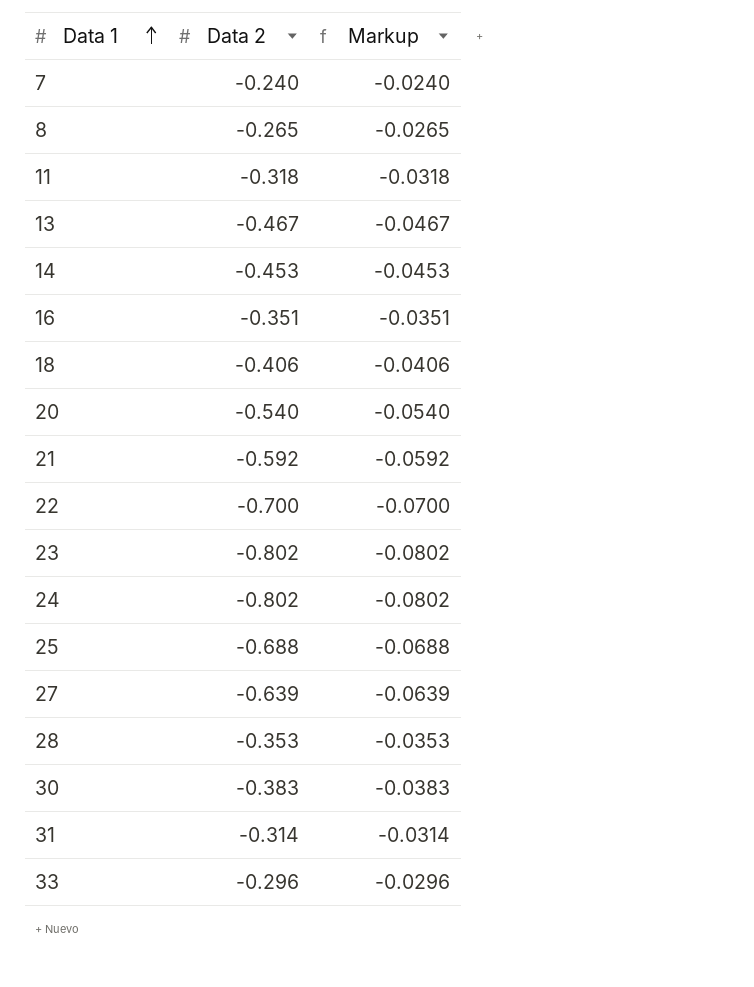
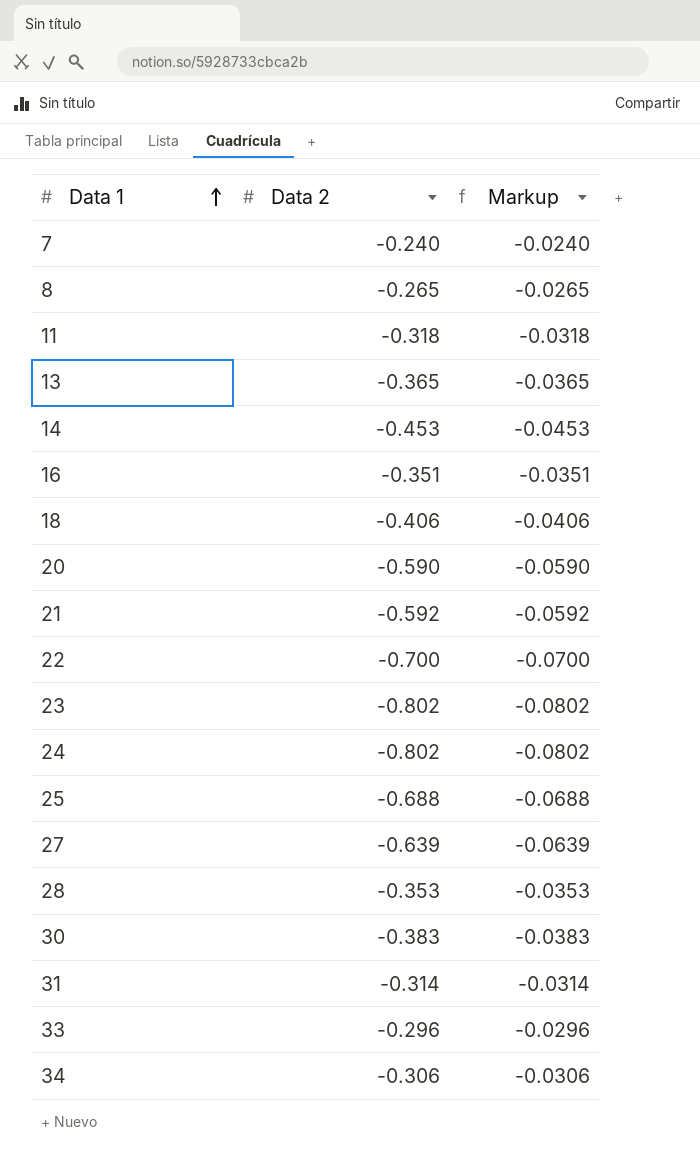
13 | Data 2: -0.467 -> -0.365
13 | Markup: -0.0467 -> -0.0365
20 | Data 2: -0.540 -> -0.590
20 | Markup: -0.0540 -> -0.0590
row 34: none -> -0.306 | -0.0306

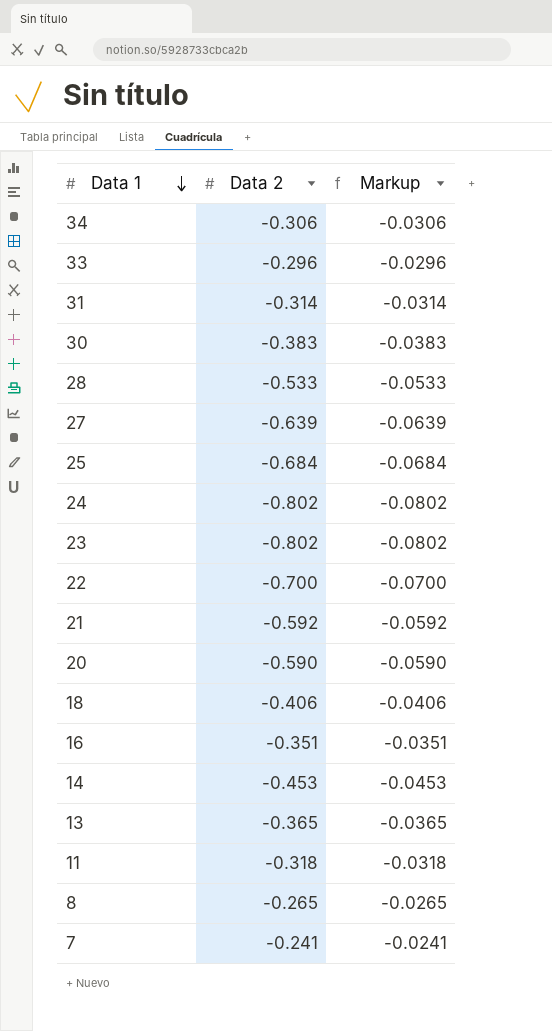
row order: Data 1 ascending -> Data 1 descending
28 | Data 2: -0.353 -> -0.533
28 | Markup: -0.0353 -> -0.0533
25 | Data 2: -0.688 -> -0.684
25 | Markup: -0.0688 -> -0.0684
7 | Data 2: -0.240 -> -0.241
7 | Markup: -0.0240 -> -0.0241

